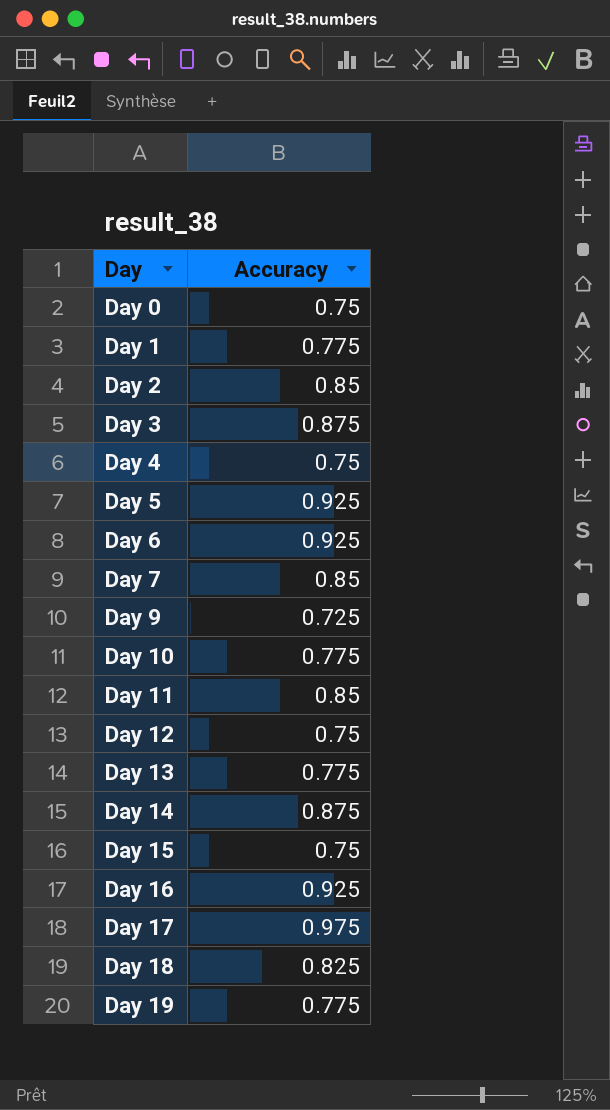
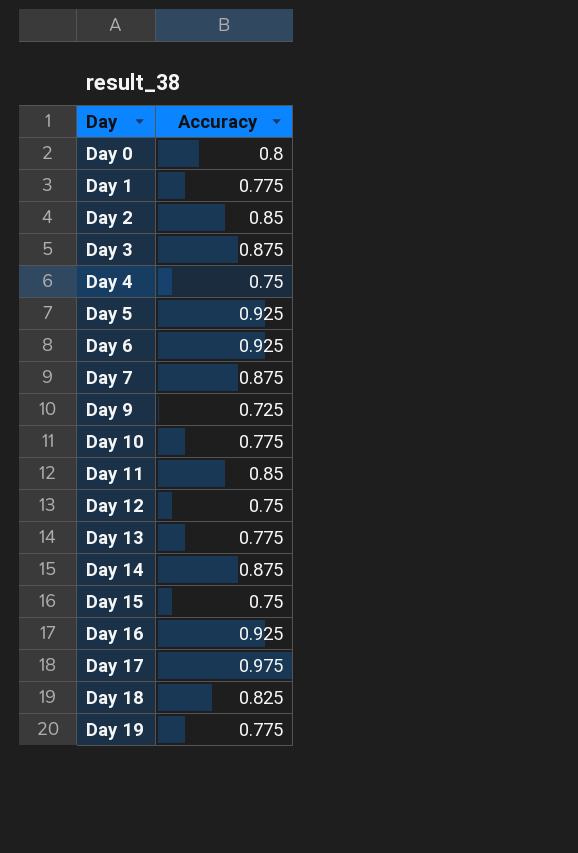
Day 0 | Accuracy: 0.75 -> 0.8
Day 7 | Accuracy: 0.85 -> 0.875

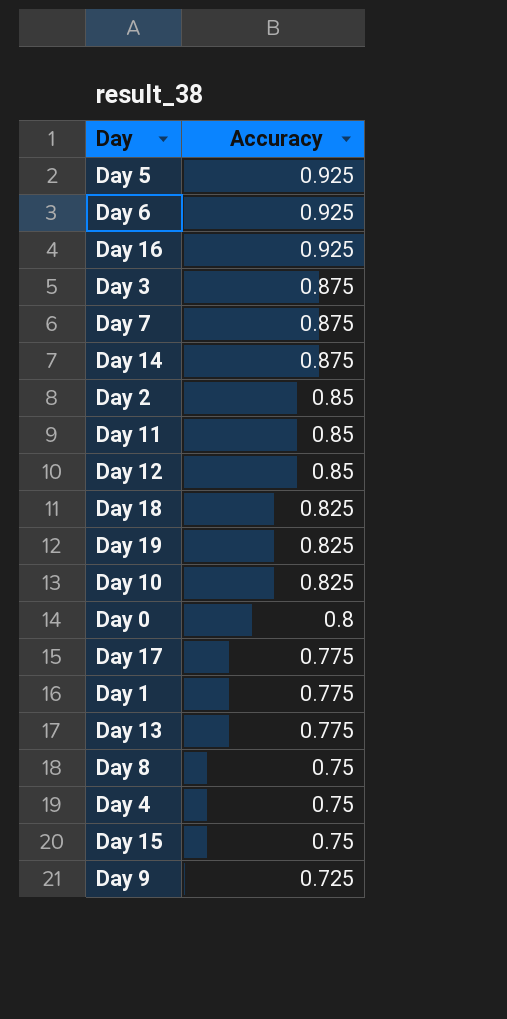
row order: Day ascending -> Accuracy descending
Day 12 | Accuracy: 0.75 -> 0.85
Day 19 | Accuracy: 0.775 -> 0.825
Day 10 | Accuracy: 0.775 -> 0.825
Day 17 | Accuracy: 0.975 -> 0.775
row Day 8: none -> 0.75

